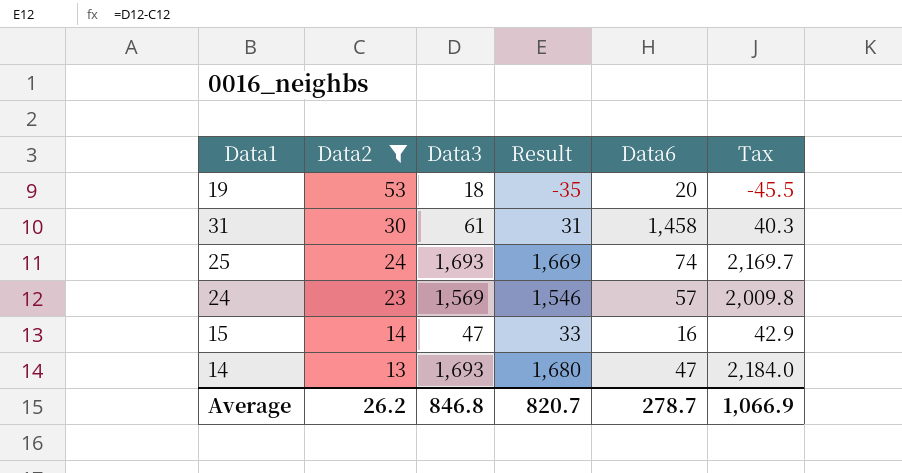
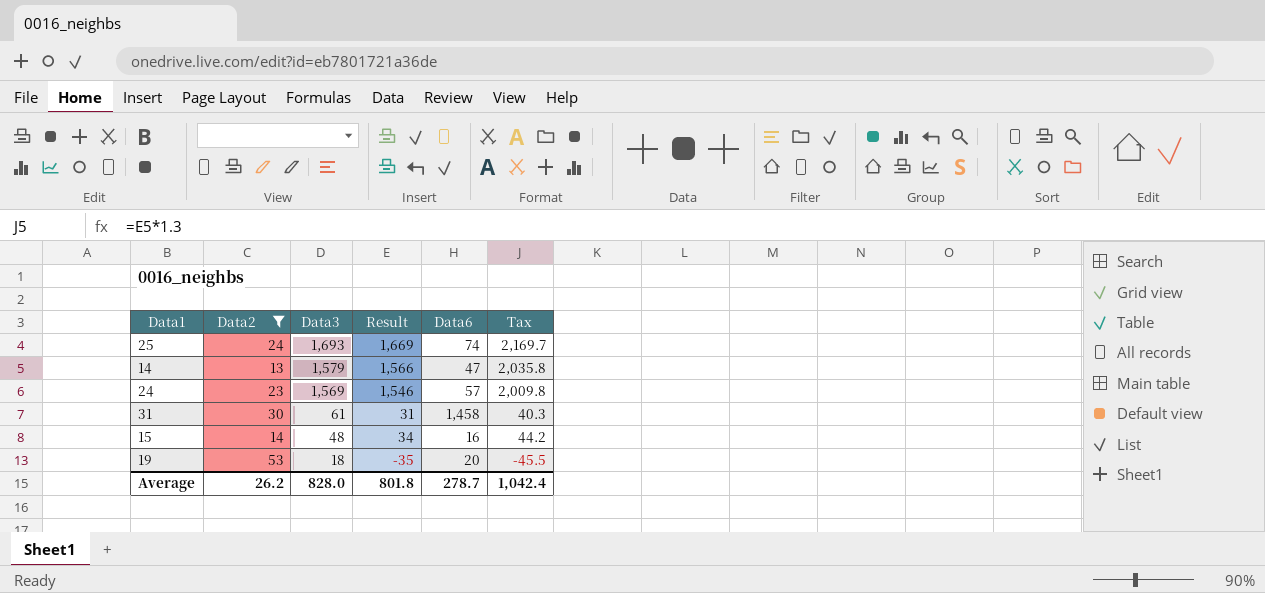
row order: Data2 descending -> Data3 descending
14 | Data3: 1,693 -> 1,579
14 | Result: 1,680 -> 1,566
14 | Tax: 2,184.0 -> 2,035.8
15 | Data3: 47 -> 48
15 | Result: 33 -> 34
15 | Tax: 42.9 -> 44.2
Average | Data3: 846.8 -> 828.0
Average | Result: 820.7 -> 801.8
Average | Tax: 1,066.9 -> 1,042.4

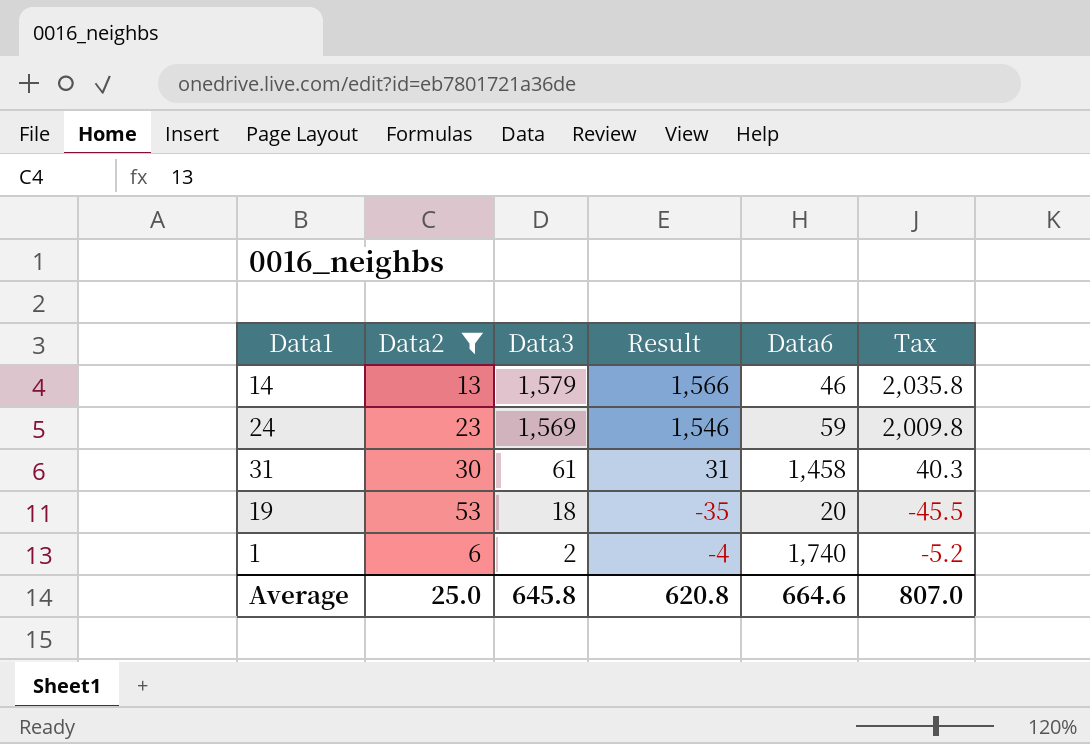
row 25: 24 | 1,693 | 1,669 | 74 | 2,169.7 -> none
row 15: 14 | 48 | 34 | 16 | 44.2 -> none
14 | Data6: 47 -> 46
24 | Data6: 57 -> 59
row 1: none -> 6 | 2 | -4 | 1,740 | -5.2
Average | Data2: 26.2 -> 25.0
Average | Data3: 828.0 -> 645.8
Average | Result: 801.8 -> 620.8
Average | Data6: 278.7 -> 664.6
Average | Tax: 1,042.4 -> 807.0

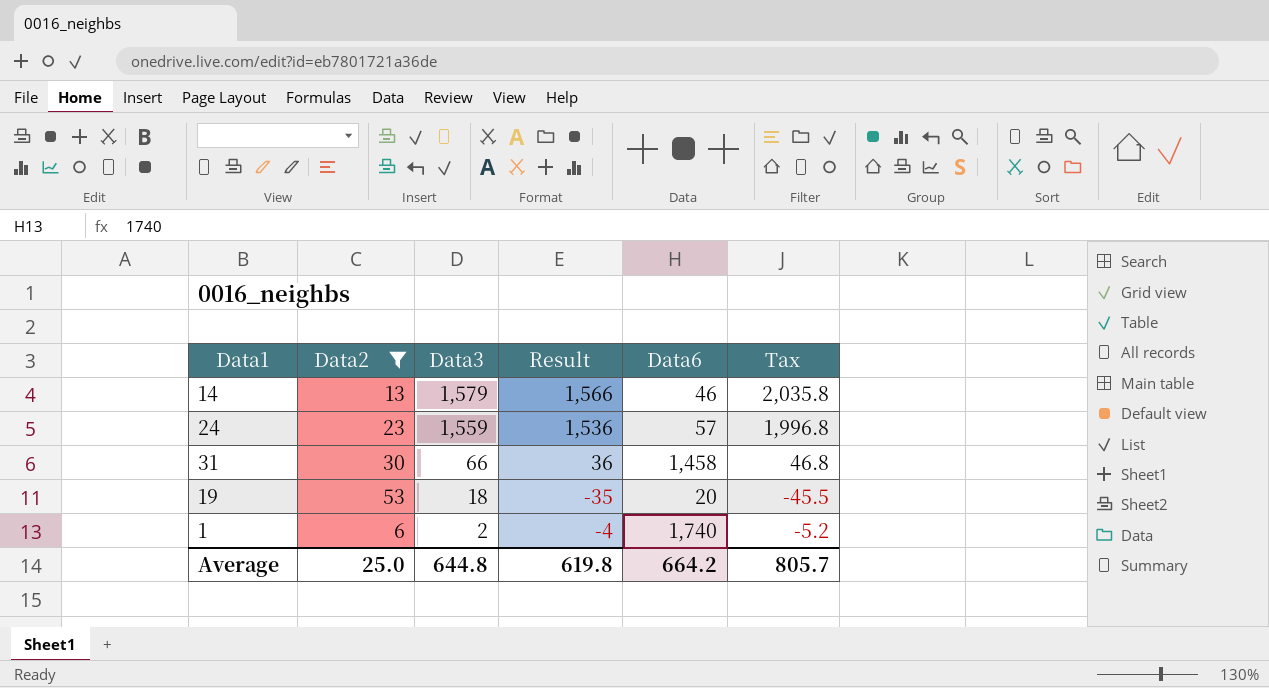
24 | Data3: 1,569 -> 1,559
24 | Result: 1,546 -> 1,536
24 | Data6: 59 -> 57
24 | Tax: 2,009.8 -> 1,996.8
31 | Data3: 61 -> 66
31 | Result: 31 -> 36
31 | Tax: 40.3 -> 46.8
Average | Data3: 645.8 -> 644.8
Average | Result: 620.8 -> 619.8
Average | Data6: 664.6 -> 664.2
Average | Tax: 807.0 -> 805.7

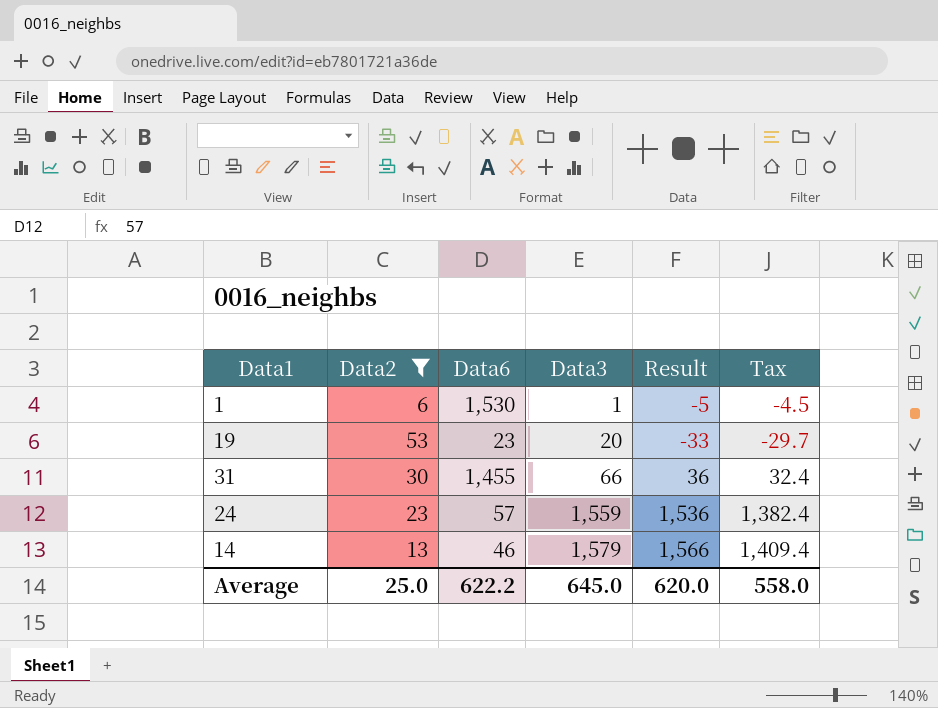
row order: Data3 descending -> Data3 ascending
column Data6 | position: 5 -> 3
column Tax | formula: [Result] * 1.3 -> [Result] * 0.9
1 | Data6: 1,740 -> 1,530
1 | Data3: 2 -> 1
1 | Result: -4 -> -5
19 | Data6: 20 -> 23
19 | Data3: 18 -> 20
19 | Result: -35 -> -33
31 | Data6: 1,458 -> 1,455
Average | Data6: 664.2 -> 622.2
Average | Data3: 644.8 -> 645.0
Average | Result: 619.8 -> 620.0
Average | Tax: 805.7 -> 558.0

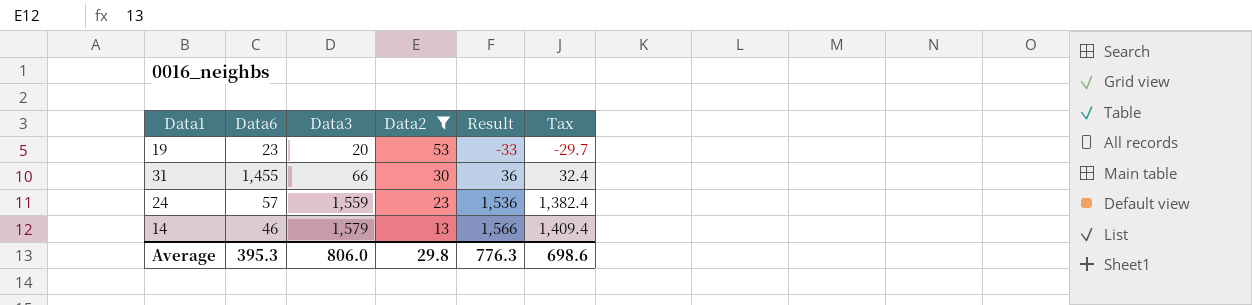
column Data2 | position: 2 -> 4
row 1: 6 | 1,530 | 1 | -5 | -4.5 -> none
Average | Data6: 622.2 -> 395.3
Average | Data3: 645.0 -> 806.0
Average | Data2: 25.0 -> 29.8
Average | Result: 620.0 -> 776.3
Average | Tax: 558.0 -> 698.6

